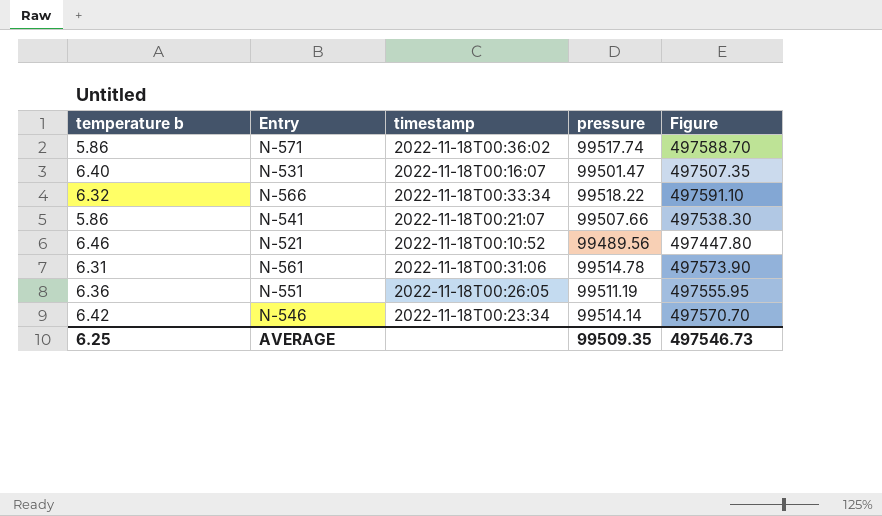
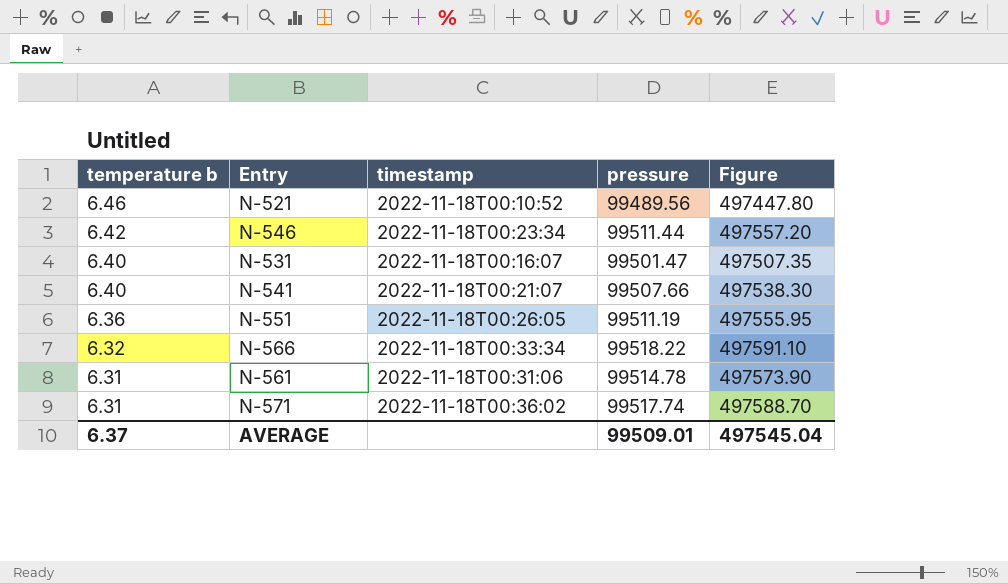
row order: none -> temperature b descending
N-546 | pressure: 99514.14 -> 99511.44
N-546 | Figure: 497570.70 -> 497557.20
N-541 | temperature b: 5.86 -> 6.40
N-571 | temperature b: 5.86 -> 6.31
AVERAGE | temperature b: 6.25 -> 6.37
AVERAGE | pressure: 99509.35 -> 99509.01
AVERAGE | Figure: 497546.73 -> 497545.04

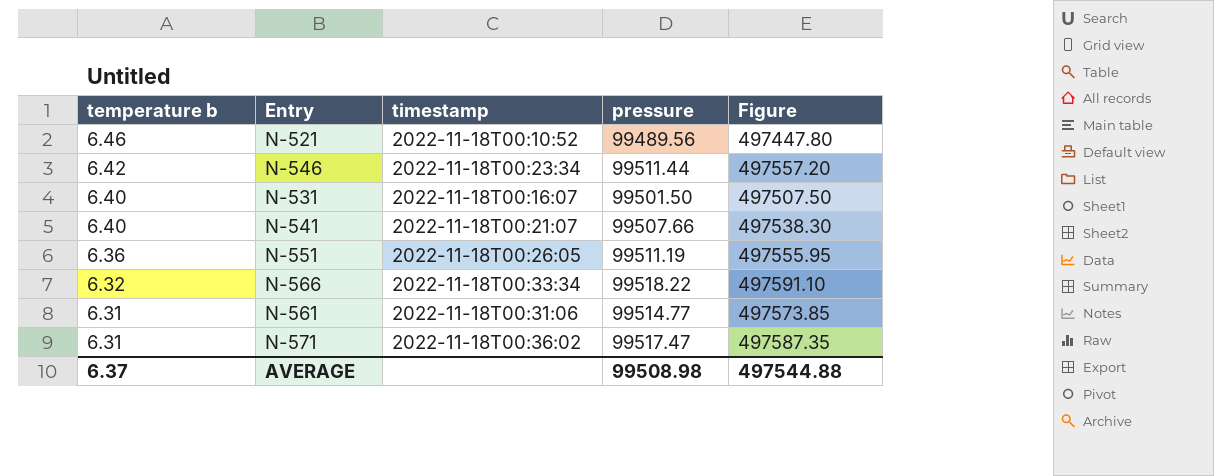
N-531 | pressure: 99501.47 -> 99501.50
N-531 | Figure: 497507.35 -> 497507.50
N-561 | pressure: 99514.78 -> 99514.77
N-561 | Figure: 497573.90 -> 497573.85
N-571 | pressure: 99517.74 -> 99517.47
N-571 | Figure: 497588.70 -> 497587.35
AVERAGE | pressure: 99509.01 -> 99508.98
AVERAGE | Figure: 497545.04 -> 497544.88

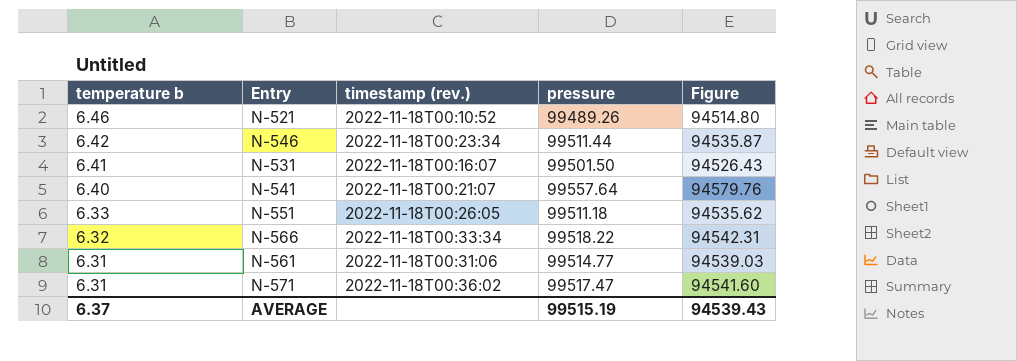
column name: timestamp -> timestamp (rev.)
column Figure | formula: [pressure] * 5 -> [pressure] * 0.95
N-521 | pressure: 99489.56 -> 99489.26
N-531 | temperature b: 6.40 -> 6.41
N-541 | pressure: 99507.66 -> 99557.64
N-551 | temperature b: 6.36 -> 6.33
N-551 | pressure: 99511.19 -> 99511.18
AVERAGE | pressure: 99508.98 -> 99515.19
AVERAGE | Figure: 497544.88 -> 94539.43

